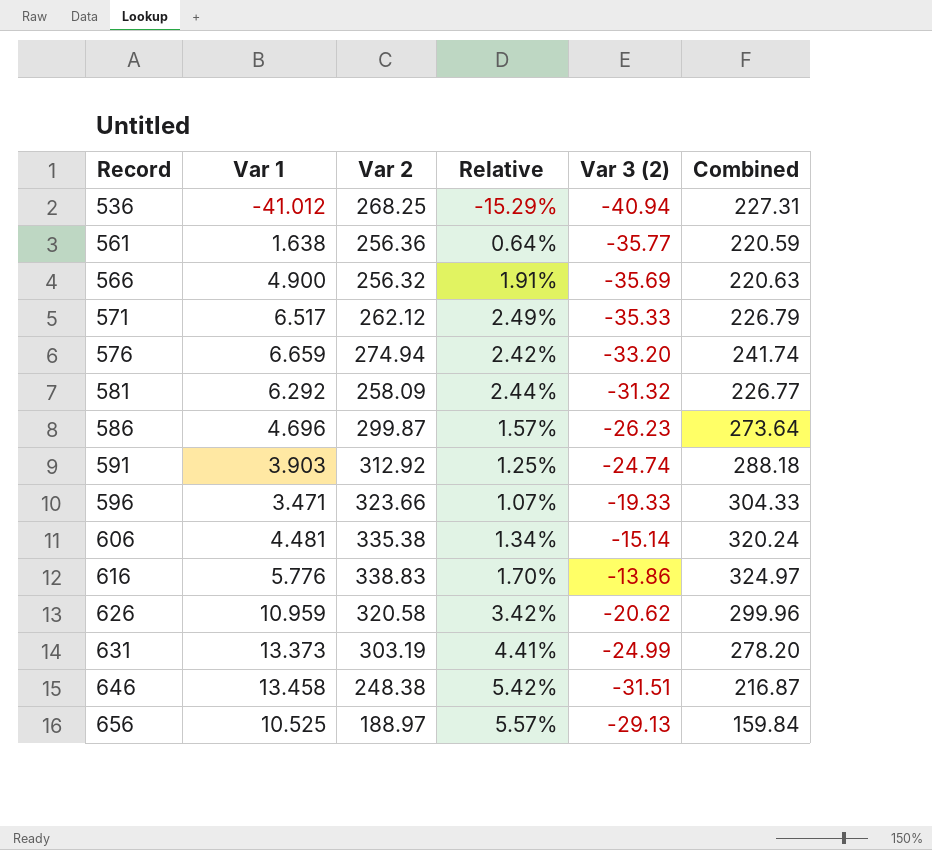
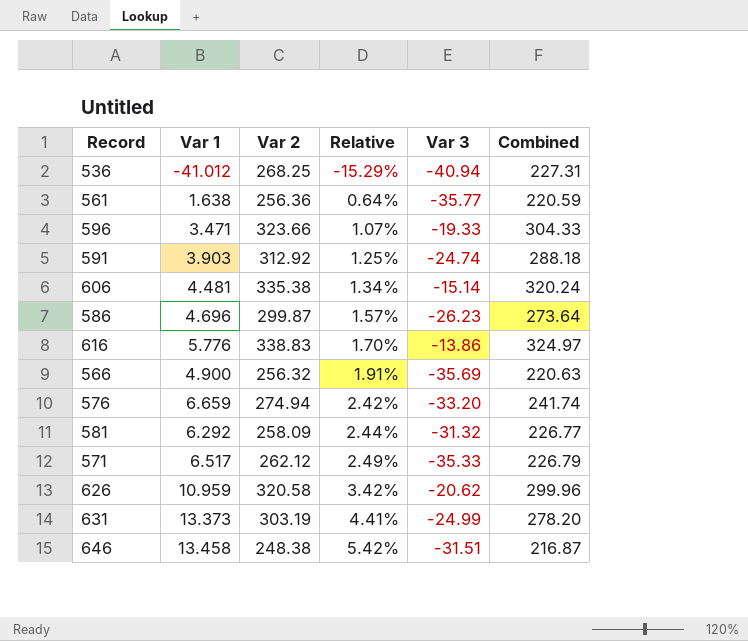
row order: Record ascending -> Relative ascending
column name: Var 3 (2) -> Var 3
row 656: 10.525 | 188.97 | 5.57% | -29.13 | 159.84 -> none

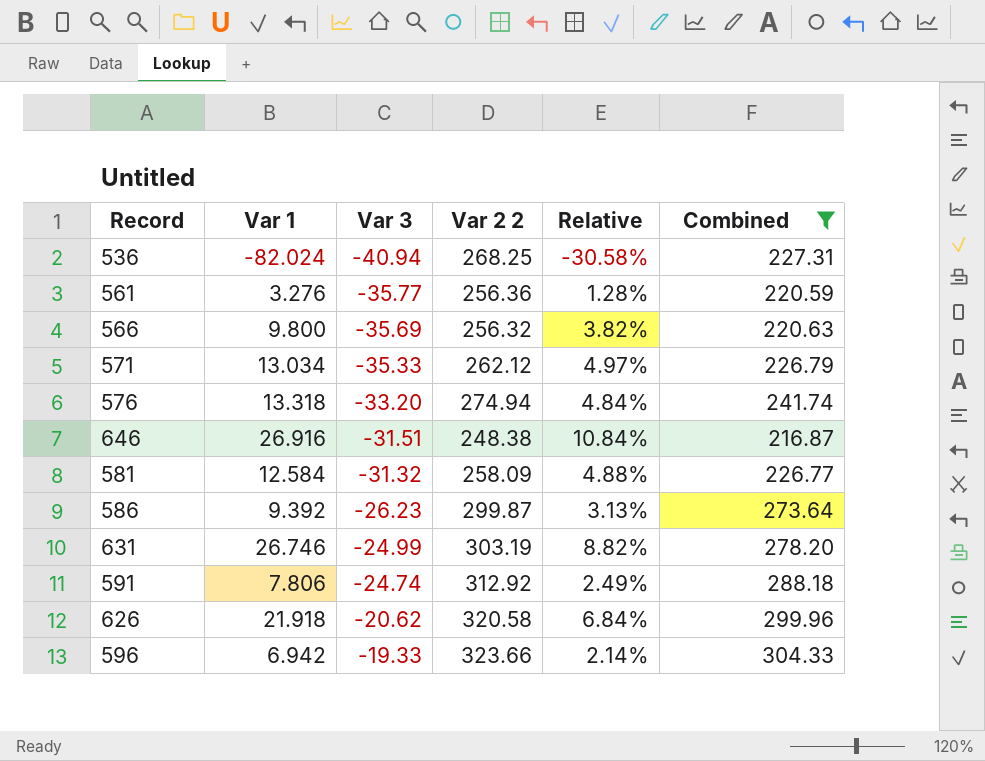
filter: none -> Combined <= 304.33
row order: Relative ascending -> Var 3 ascending
column Var 3 | position: 5 -> 3
column name: Var 2 -> Var 2 2
536 | Var 1: -41.012 -> -82.024
536 | Relative: -15.29% -> -30.58%
561 | Var 1: 1.638 -> 3.276
561 | Relative: 0.64% -> 1.28%
566 | Var 1: 4.900 -> 9.800
566 | Relative: 1.91% -> 3.82%
571 | Var 1: 6.517 -> 13.034
571 | Relative: 2.49% -> 4.97%
576 | Var 1: 6.659 -> 13.318
576 | Relative: 2.42% -> 4.84%
646 | Var 1: 13.458 -> 26.916
646 | Relative: 5.42% -> 10.84%
581 | Var 1: 6.292 -> 12.584
581 | Relative: 2.44% -> 4.88%
586 | Var 1: 4.696 -> 9.392
586 | Relative: 1.57% -> 3.13%
631 | Var 1: 13.373 -> 26.746
631 | Relative: 4.41% -> 8.82%
591 | Var 1: 3.903 -> 7.806
591 | Relative: 1.25% -> 2.49%
626 | Var 1: 10.959 -> 21.918
626 | Relative: 3.42% -> 6.84%
596 | Var 1: 3.471 -> 6.942
596 | Relative: 1.07% -> 2.14%

